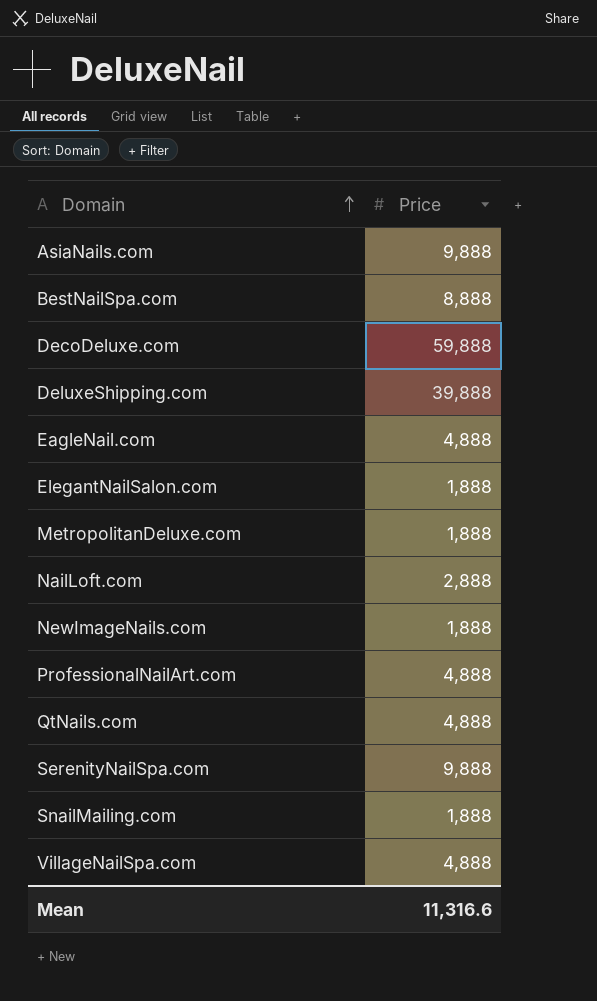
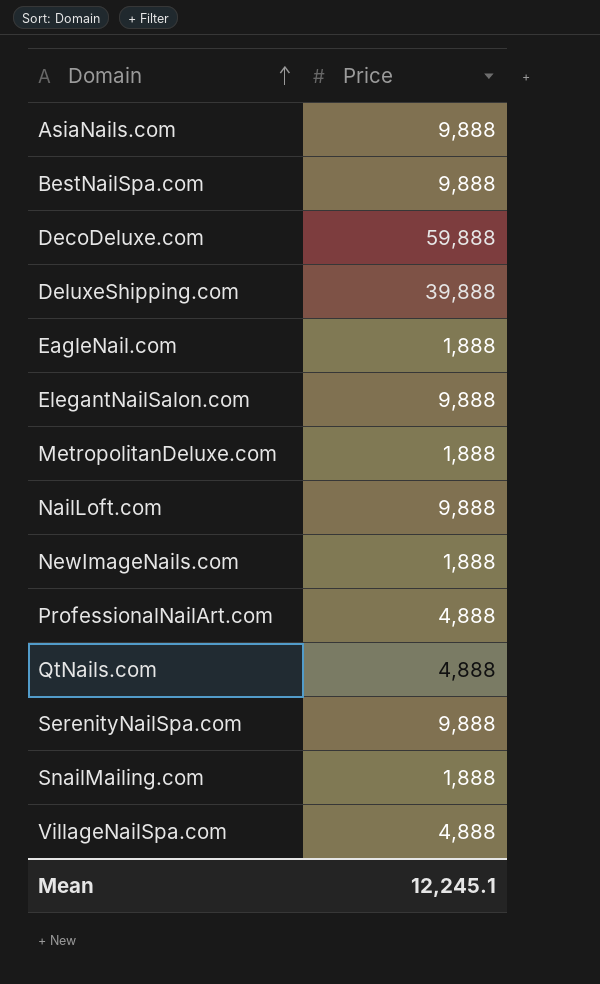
BestNailSpa.com | Price: 8,888 -> 9,888
EagleNail.com | Price: 4,888 -> 1,888
ElegantNailSalon.com | Price: 1,888 -> 9,888
NailLoft.com | Price: 2,888 -> 9,888
Mean | Price: 11,316.6 -> 12,245.1

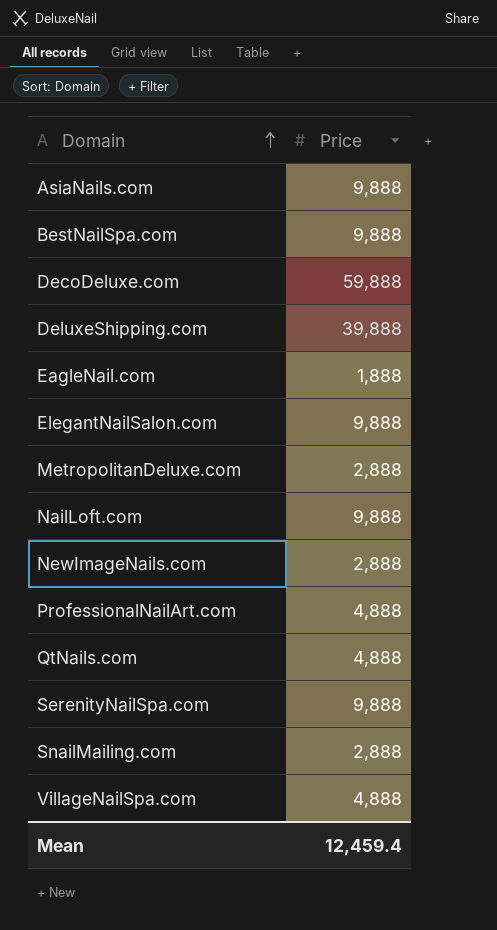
MetropolitanDeluxe.com | Price: 1,888 -> 2,888
NewImageNails.com | Price: 1,888 -> 2,888
SnailMailing.com | Price: 1,888 -> 2,888
Mean | Price: 12,245.1 -> 12,459.4

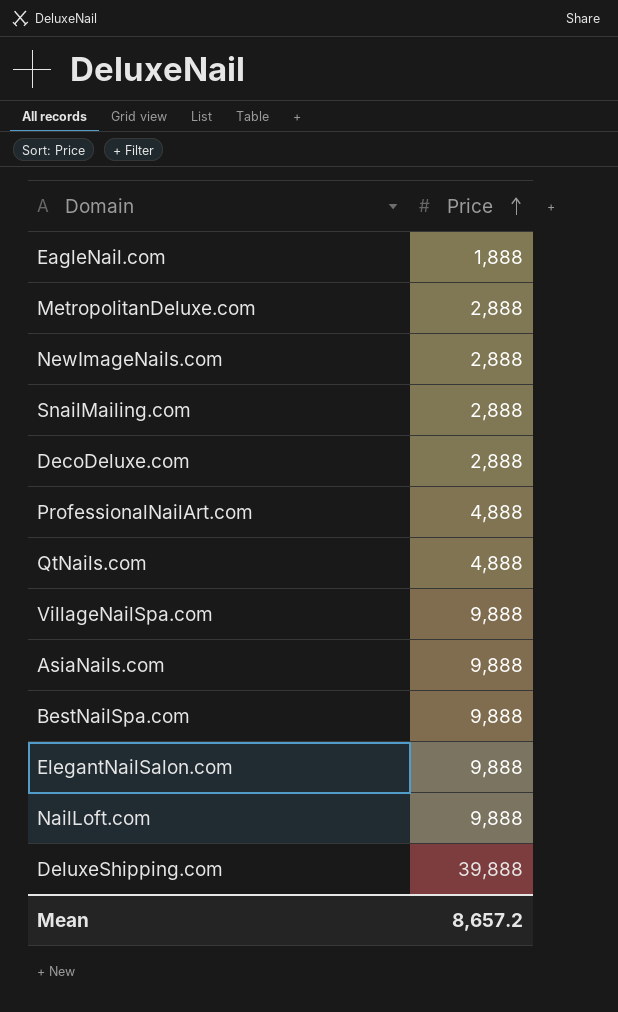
row order: Domain ascending -> Price ascending
row SerenityNailSpa.com: 9,888 -> none
DecoDeluxe.com | Price: 59,888 -> 2,888
VillageNailSpa.com | Price: 4,888 -> 9,888
Mean | Price: 12,459.4 -> 8,657.2

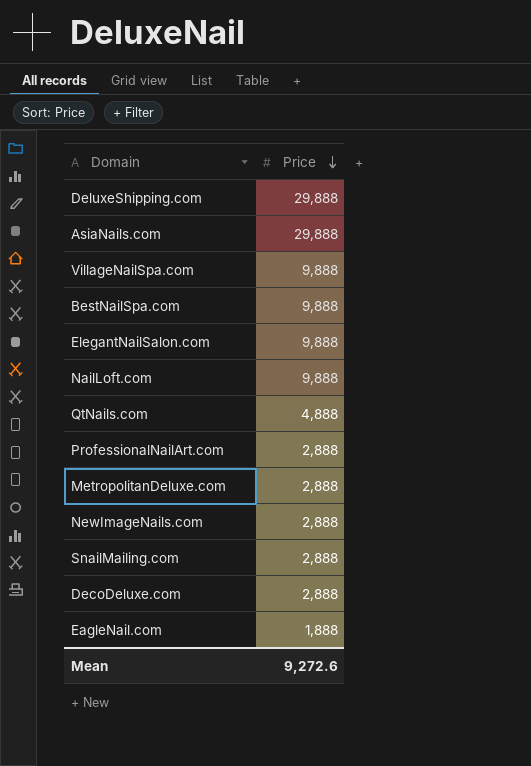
row order: Price ascending -> Price descending
DeluxeShipping.com | Price: 39,888 -> 29,888
AsiaNails.com | Price: 9,888 -> 29,888
ProfessionalNailArt.com | Price: 4,888 -> 2,888
Mean | Price: 8,657.2 -> 9,272.6

